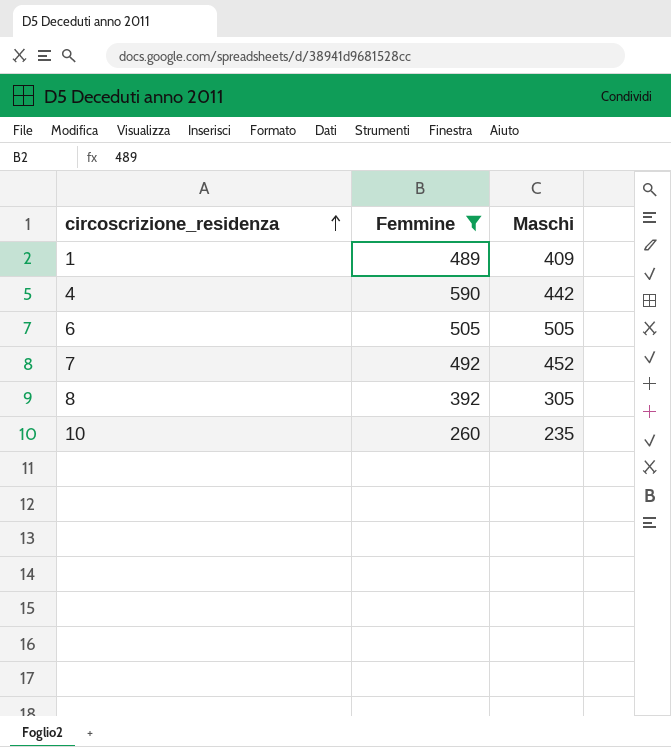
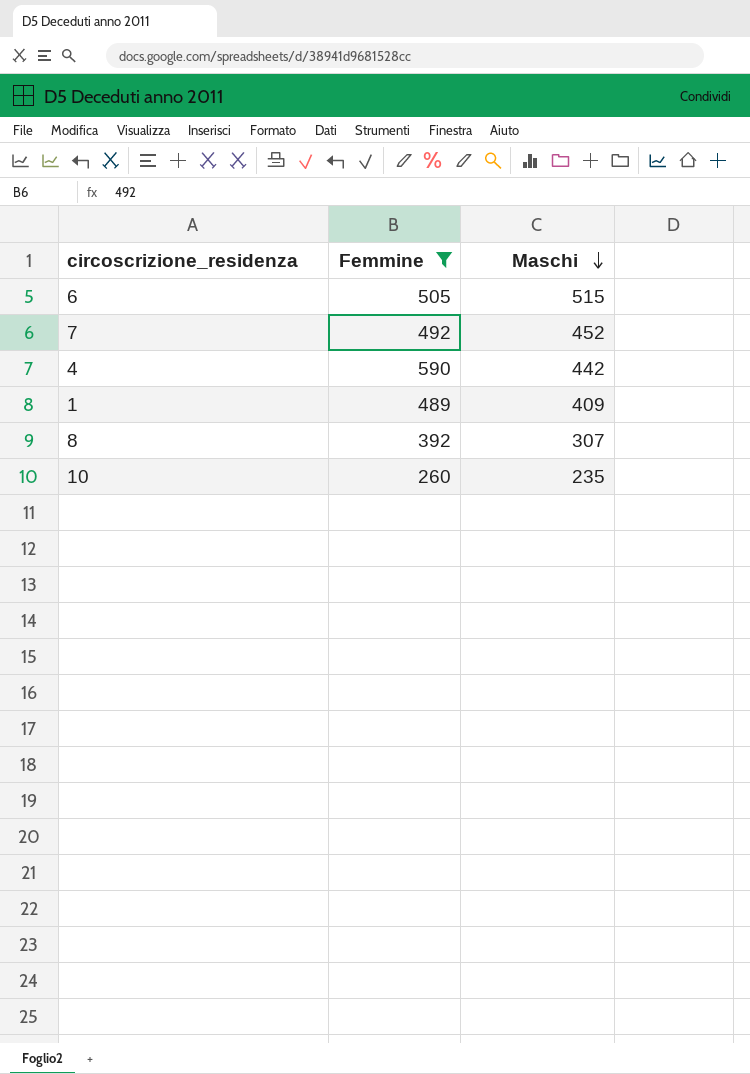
row order: circoscrizione_residenza ascending -> Maschi descending
6 | Maschi: 505 -> 515
8 | Maschi: 305 -> 307

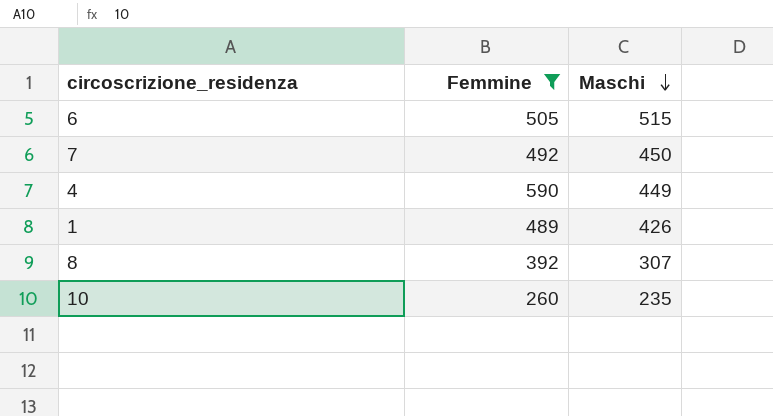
7 | Maschi: 452 -> 450
4 | Maschi: 442 -> 449
1 | Maschi: 409 -> 426

